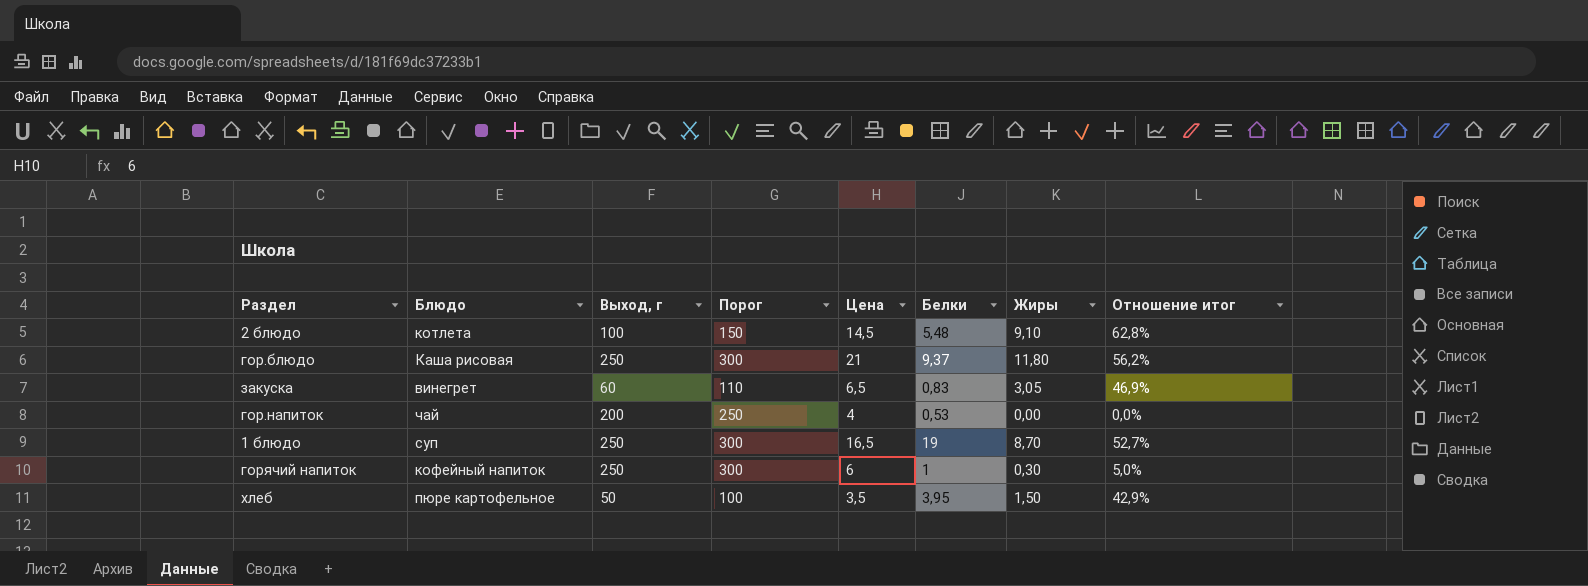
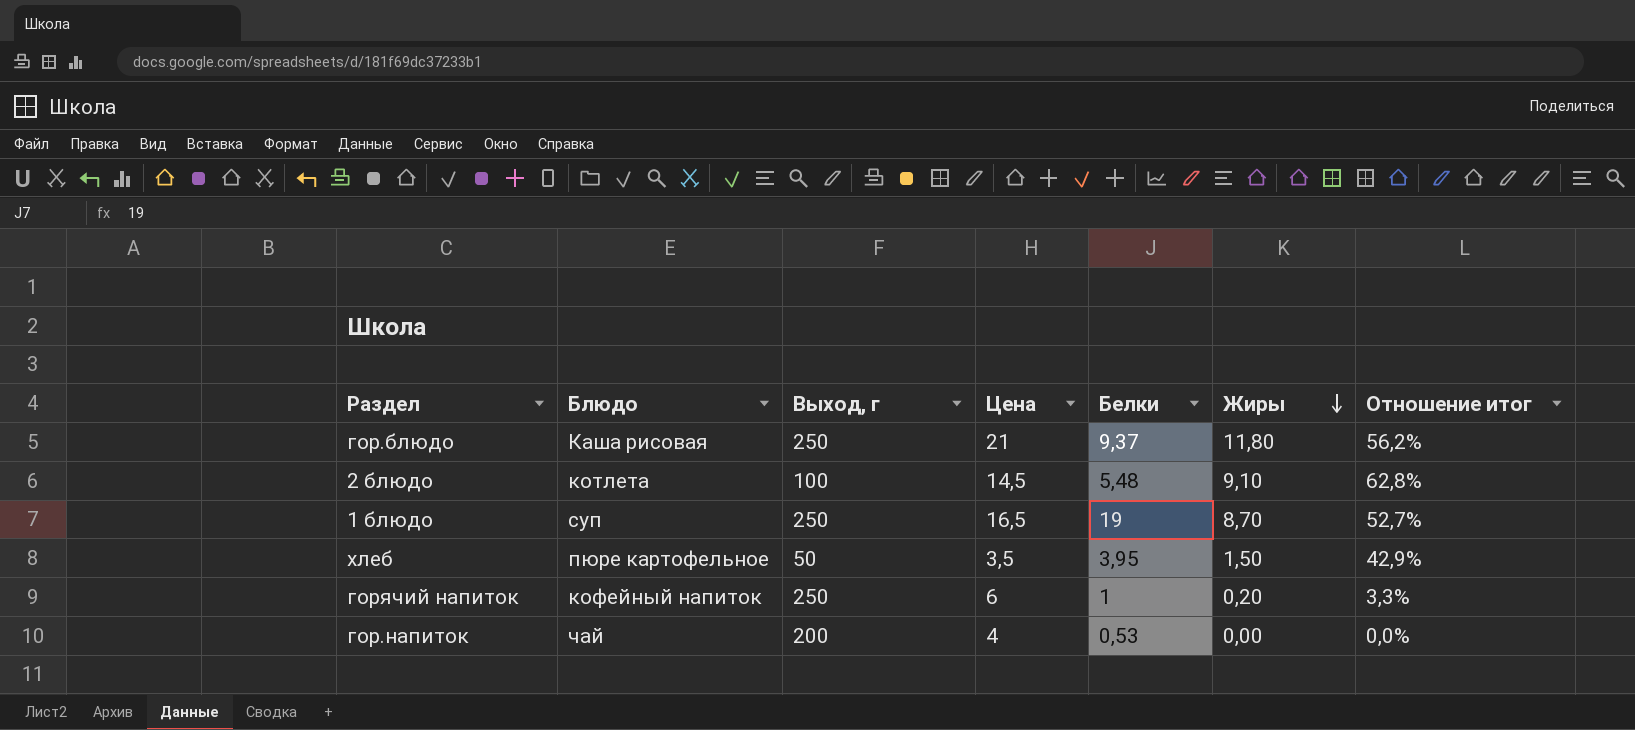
row order: none -> Жиры descending
column Порог | formula: [Выход, г] + 50 -> none
row закуска: винегрет | 60 | 110 | 6,5 | 0,83 | 3,05 | 46,9% -> none
горячий напиток | Жиры: 0,30 -> 0,20
горячий напиток | Отношение итог: 5,0% -> 3,3%

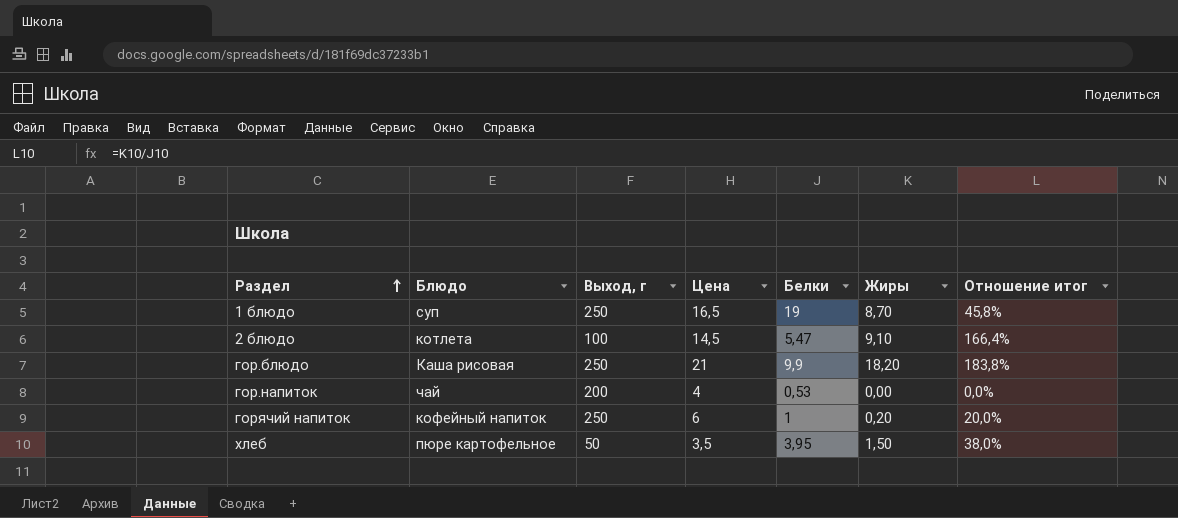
row order: Жиры descending -> Раздел ascending
column Отношение итог | formula: [Жиры] / [Цена] -> [Жиры] / [Белки]
2 блюдо | Белки: 5,48 -> 5,47
гор.блюдо | Белки: 9,37 -> 9,9
гор.блюдо | Жиры: 11,80 -> 18,20

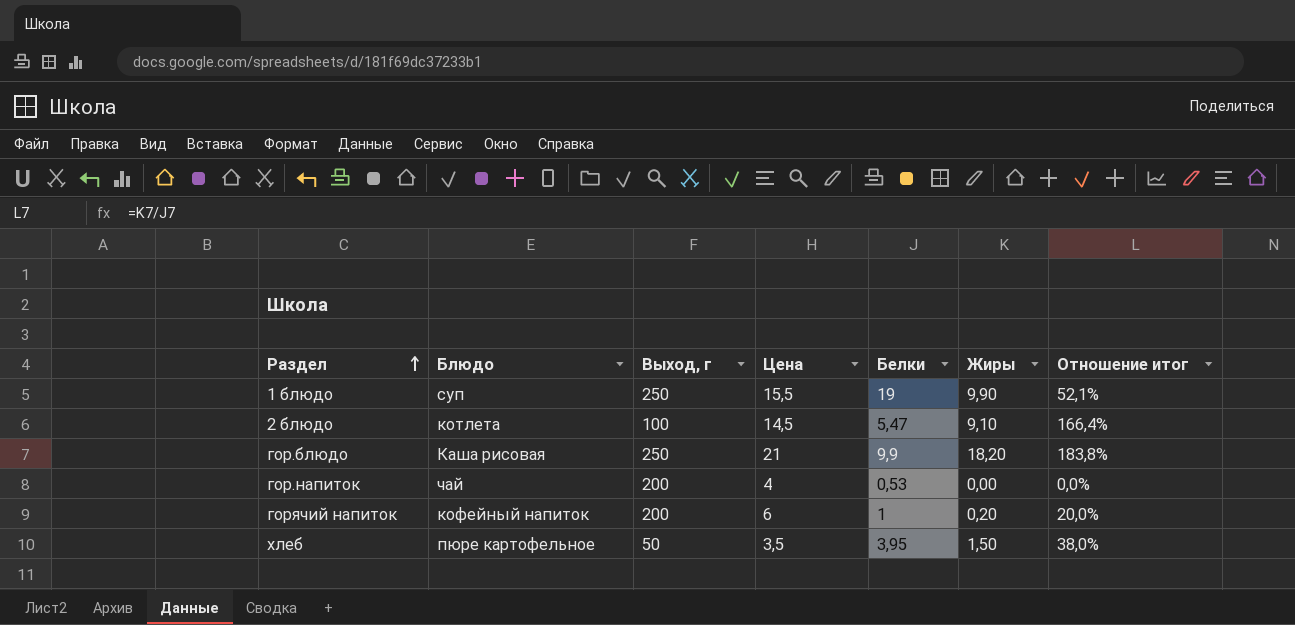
1 блюдо | Цена: 16,5 -> 15,5
1 блюдо | Жиры: 8,70 -> 9,90
1 блюдо | Отношение итог: 45,8% -> 52,1%
горячий напиток | Выход, г: 250 -> 200

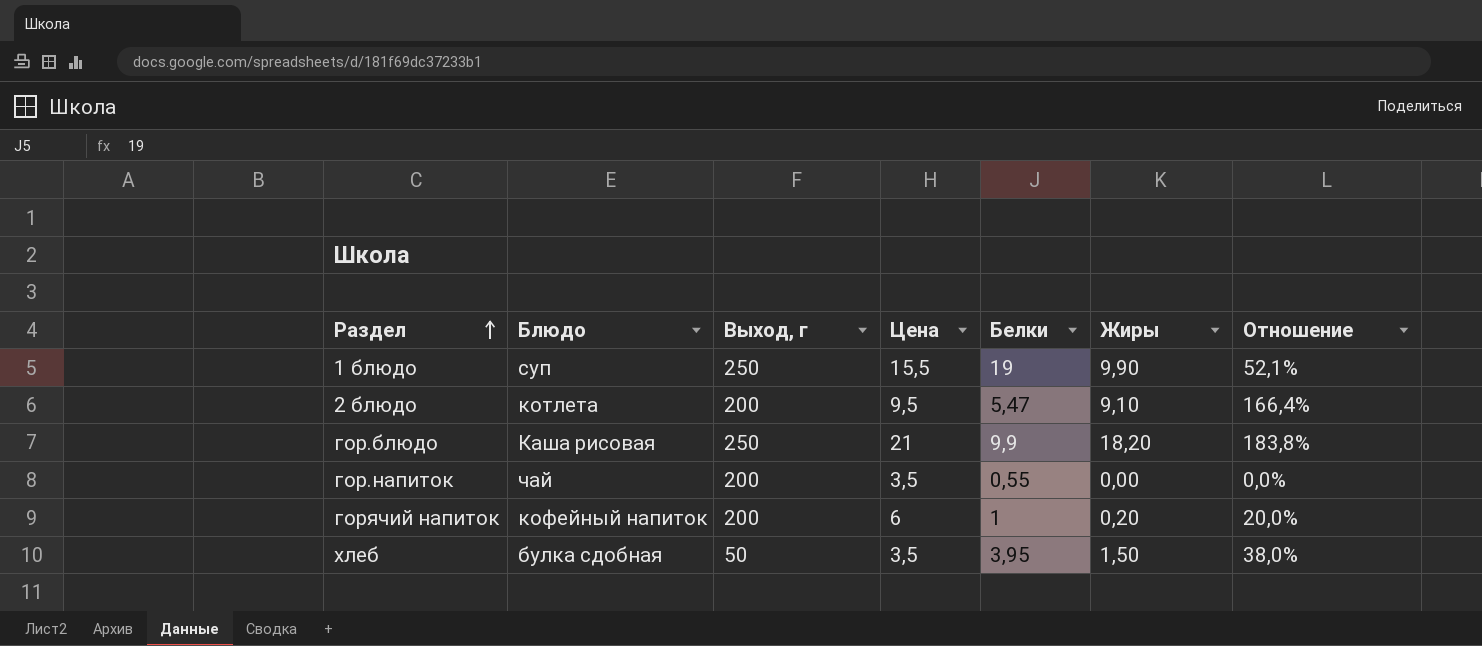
column name: Отношение итог -> Отношение
2 блюдо | Выход, г: 100 -> 200
2 блюдо | Цена: 14,5 -> 9,5
гор.напиток | Цена: 4 -> 3,5
гор.напиток | Белки: 0,53 -> 0,55
хлеб | Блюдо: пюре картофельное -> булка сдобная

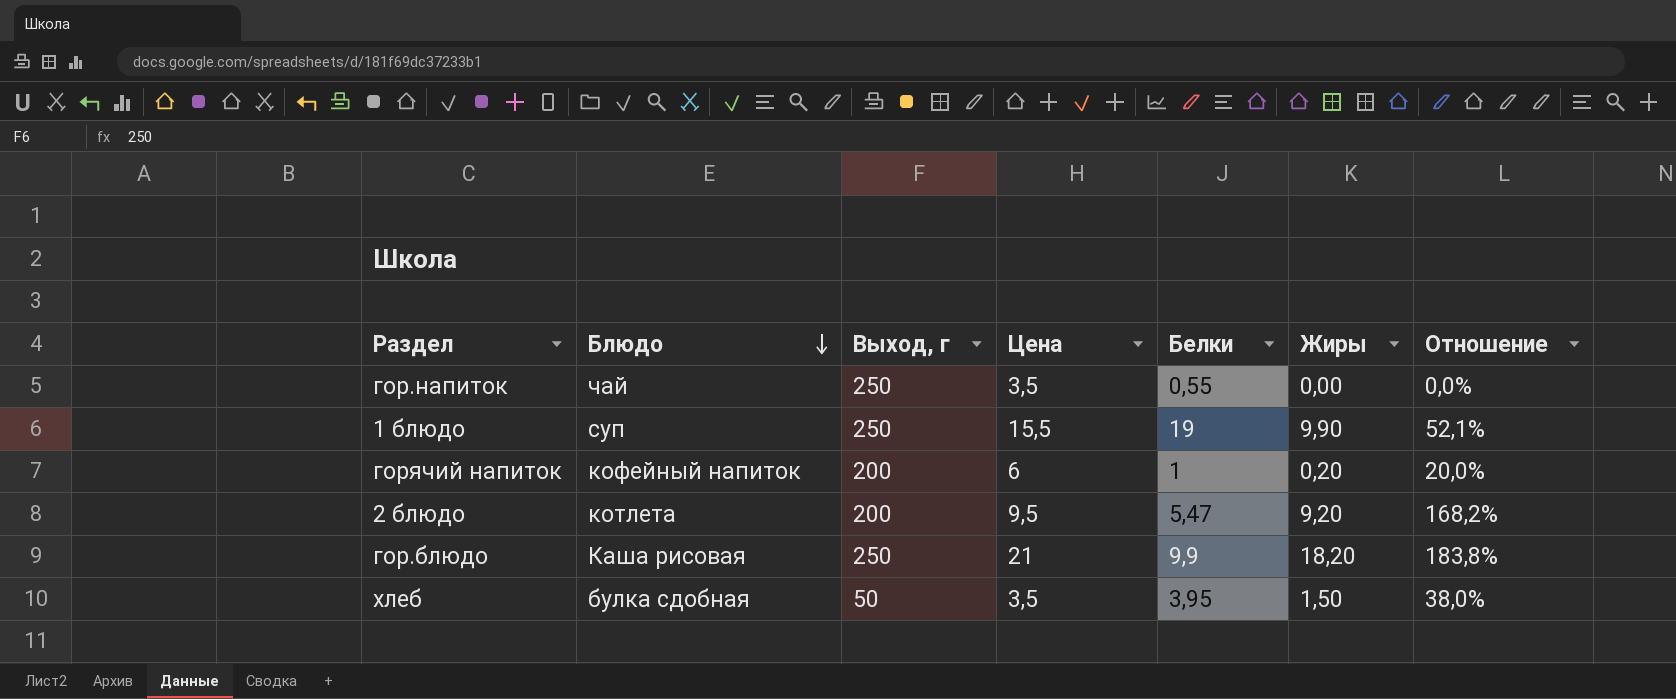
row order: Раздел ascending -> Блюдо descending
гор.напиток | Выход, г: 200 -> 250
2 блюдо | Жиры: 9,10 -> 9,20
2 блюдо | Отношение: 166,4% -> 168,2%

